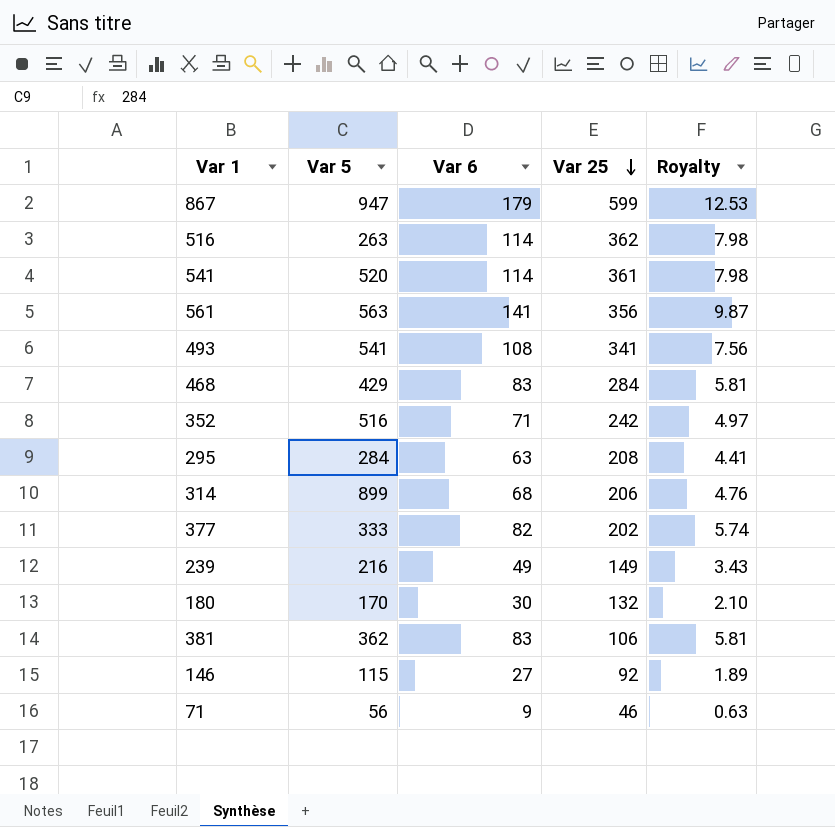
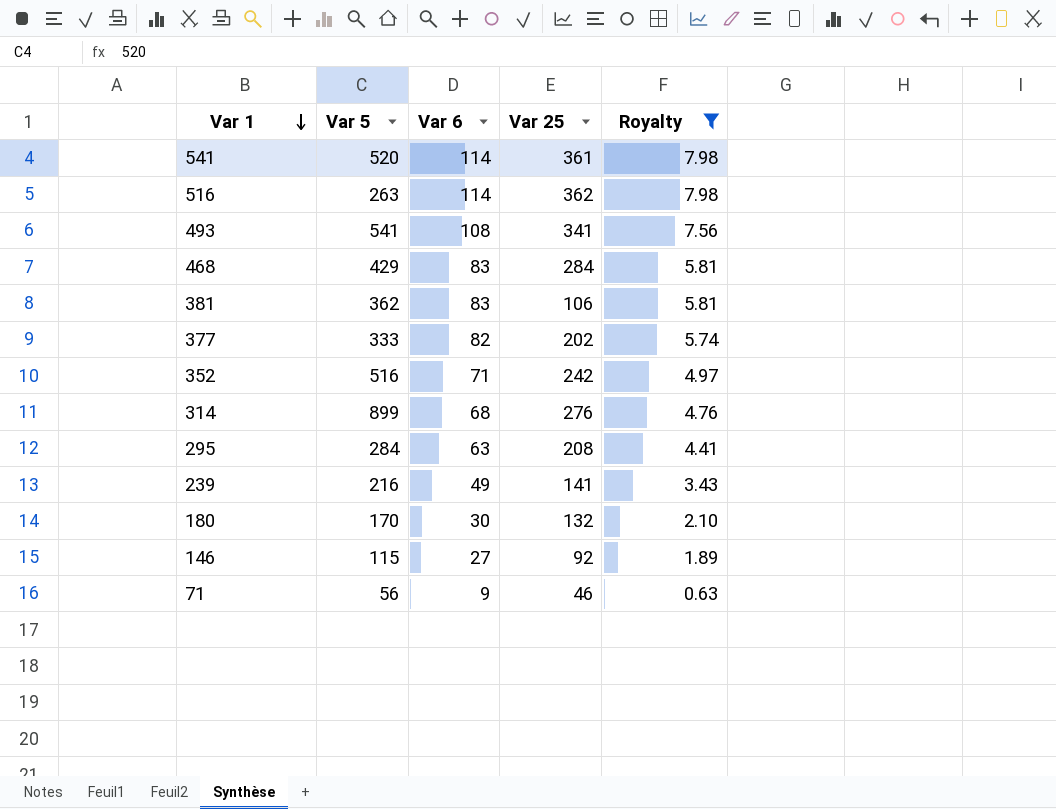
filter: none -> Royalty <= 7.98
row order: Var 25 descending -> Var 1 descending
314 | Var 25: 206 -> 276
239 | Var 25: 149 -> 141

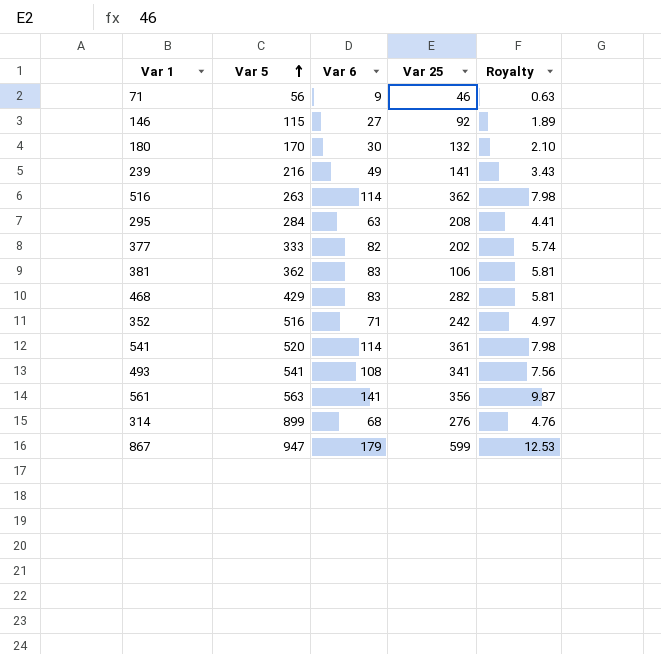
filter: Royalty <= 7.98 -> none
row order: Var 1 descending -> Var 5 ascending
468 | Var 25: 284 -> 282

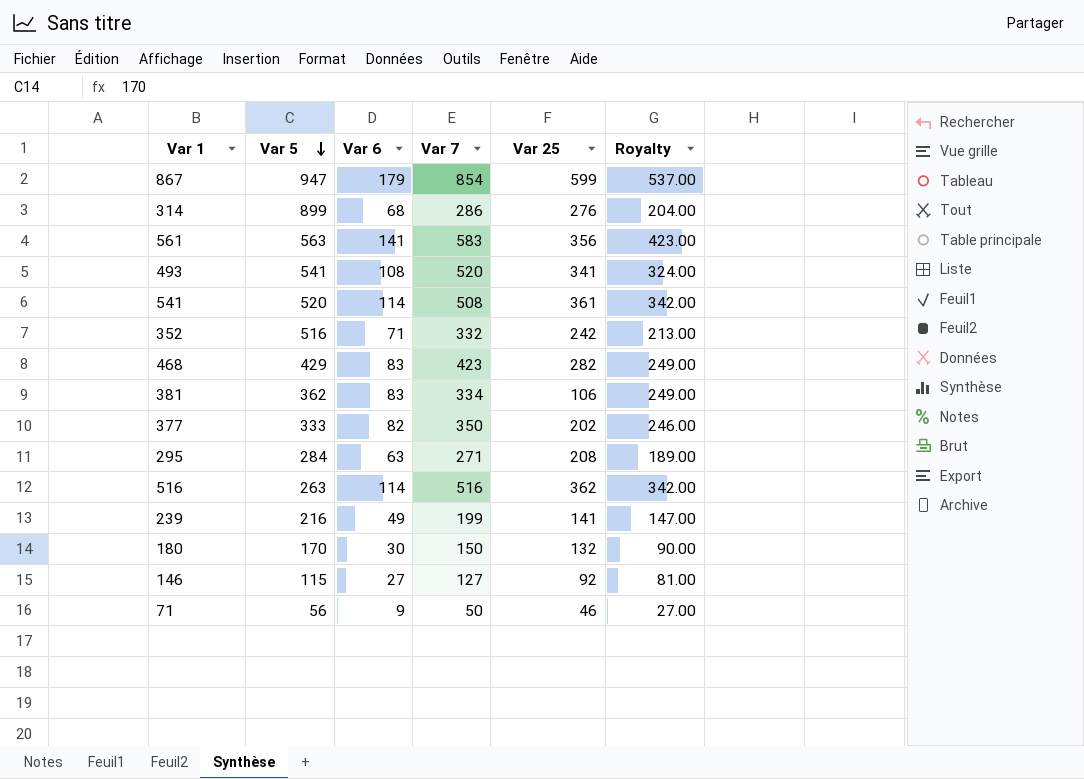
row order: Var 5 ascending -> Var 5 descending
column Var 7 | position: none -> 4
column Royalty | formula: [Var 6] * 0.07 -> [Var 6] * 3

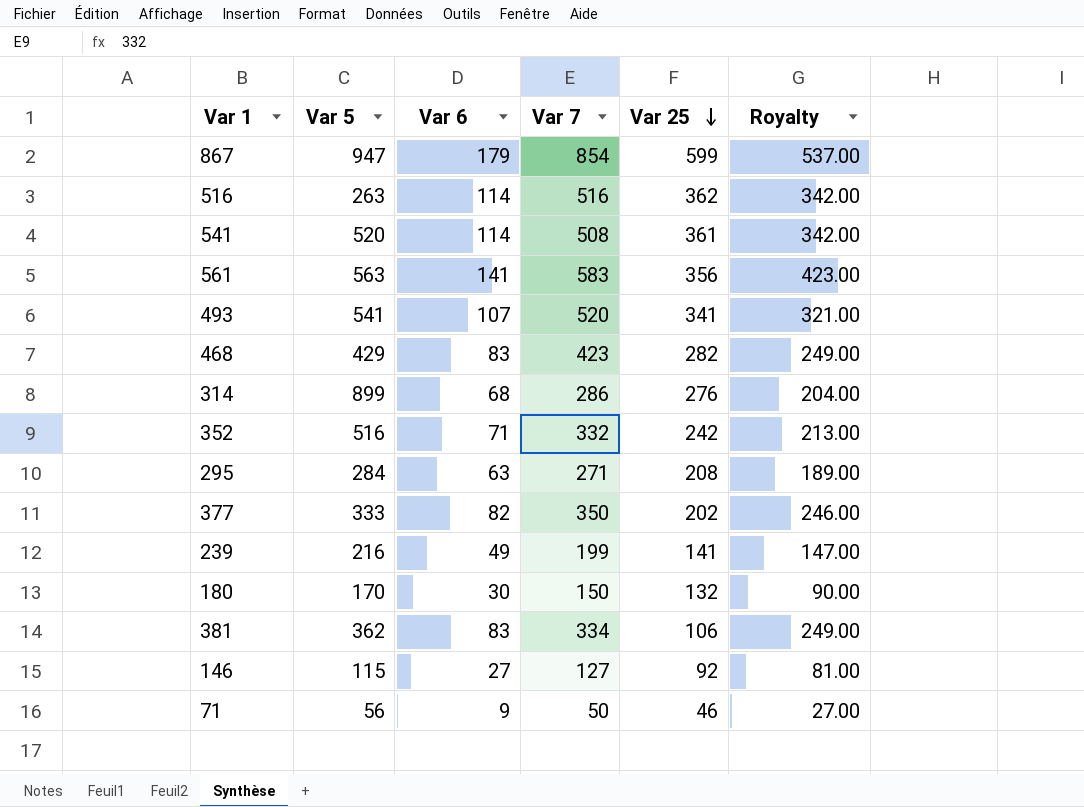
row order: Var 5 descending -> Var 25 descending
493 | Var 6: 108 -> 107
493 | Royalty: 324.00 -> 321.00

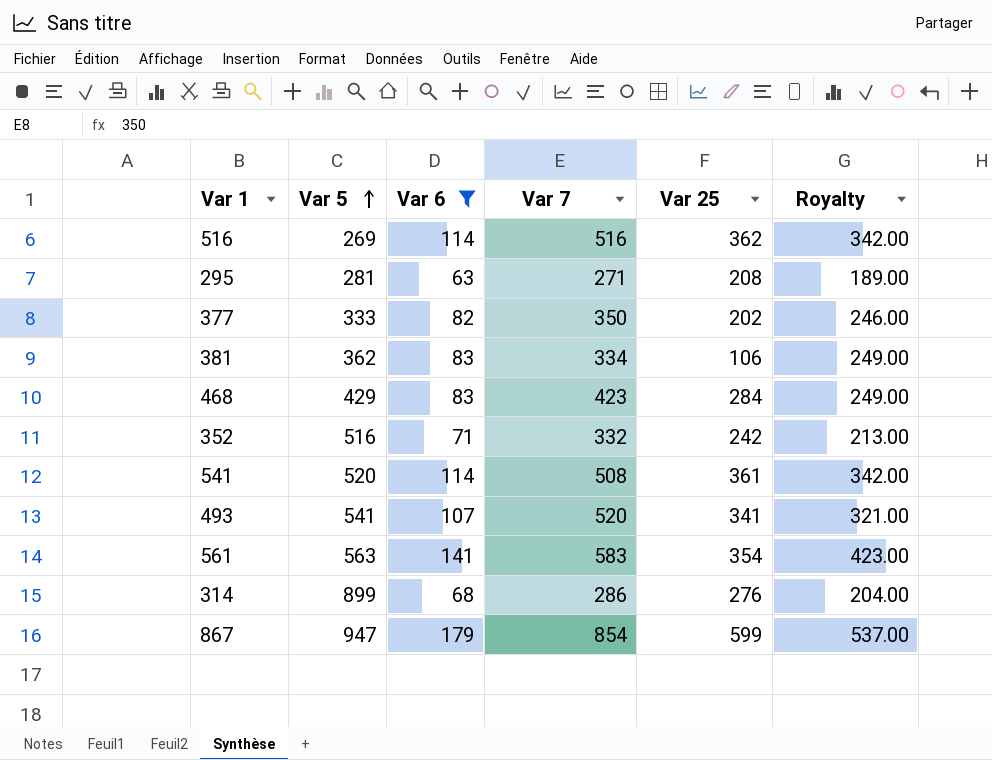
filter: none -> Var 6 >= 63
row order: Var 25 descending -> Var 5 ascending
516 | Var 5: 263 -> 269
295 | Var 5: 284 -> 281
468 | Var 25: 282 -> 284
561 | Var 25: 356 -> 354

